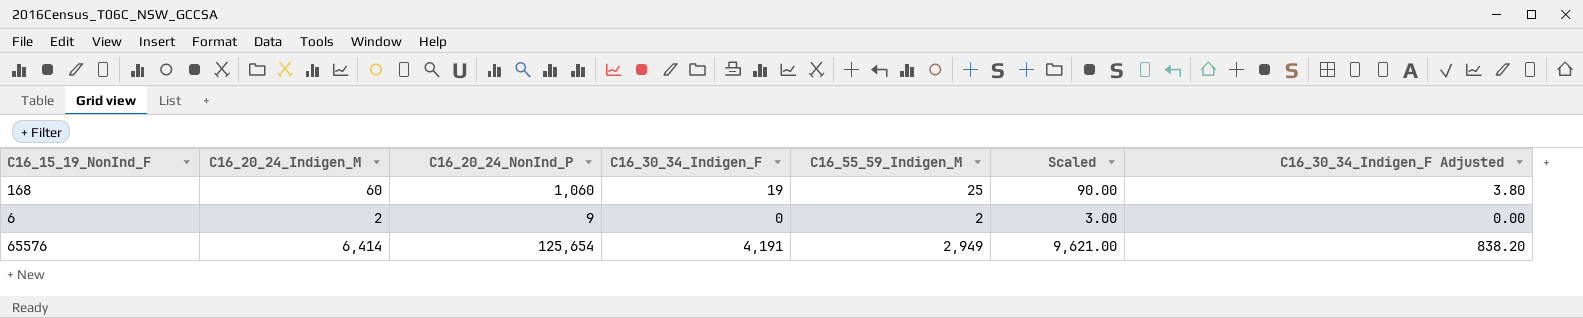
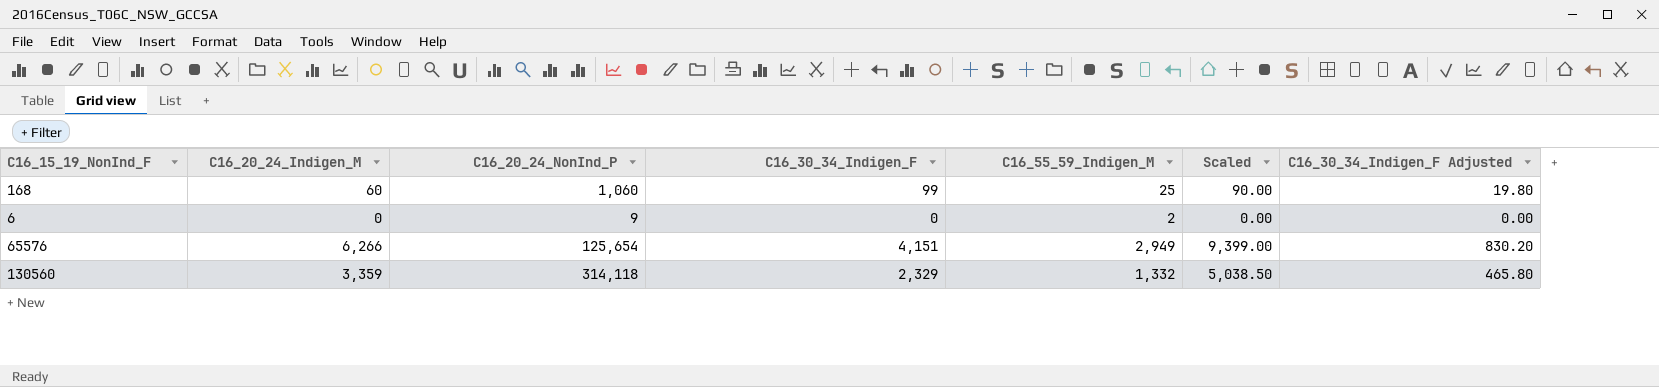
168 | C16_30_34_Indigen_F: 19 -> 99
168 | C16_30_34_Indigen_F Adjusted: 3.80 -> 19.80
6 | C16_20_24_Indigen_M: 2 -> 0
6 | Scaled: 3.00 -> 0.00
65576 | C16_20_24_Indigen_M: 6,414 -> 6,266
65576 | C16_30_34_Indigen_F: 4,191 -> 4,151
65576 | Scaled: 9,621.00 -> 9,399.00
65576 | C16_30_34_Indigen_F Adjusted: 838.20 -> 830.20
row 130560: none -> 3,359 | 314,118 | 2,329 | 1,332 | 5,038.50 | 465.80

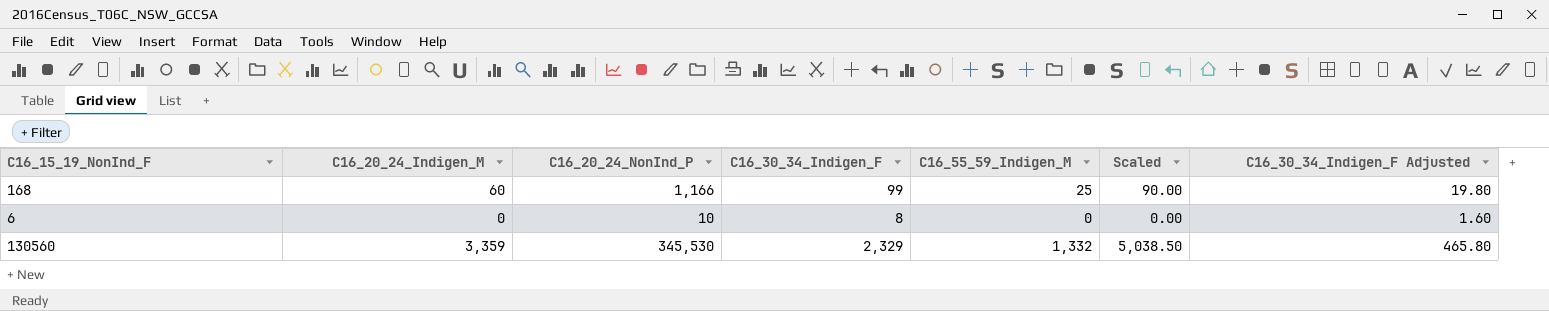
row 65576: 6,266 | 125,654 | 4,151 | 2,949 | 9,399.00 | 830.20 -> none
168 | C16_20_24_NonInd_P: 1,060 -> 1,166
6 | C16_20_24_NonInd_P: 9 -> 10
6 | C16_30_34_Indigen_F: 0 -> 8
6 | C16_55_59_Indigen_M: 2 -> 0
6 | C16_30_34_Indigen_F Adjusted: 0.00 -> 1.60
130560 | C16_20_24_NonInd_P: 314,118 -> 345,530

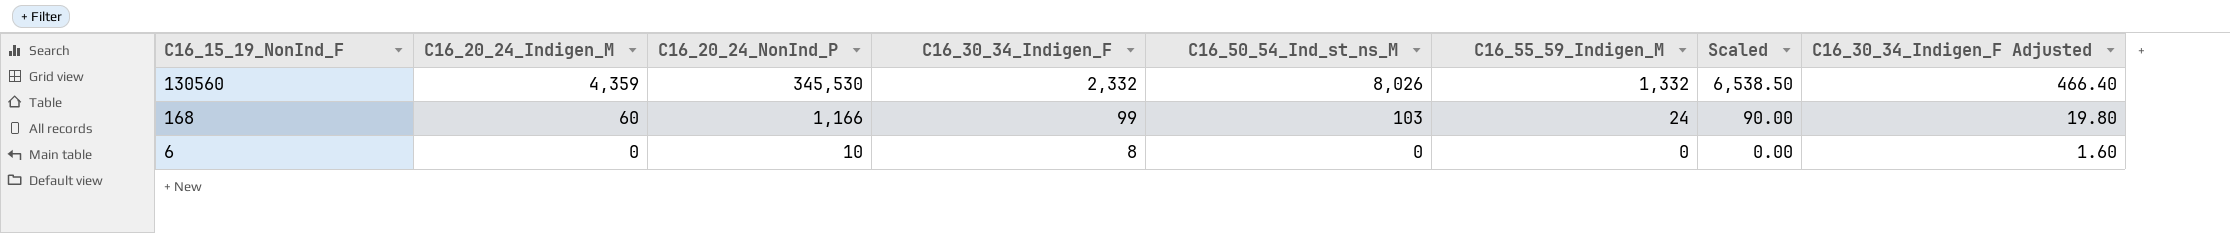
row order: none -> C16_15_19_NonInd_F descending
column C16_50_54_Ind_st_ns_M | position: none -> 5
130560 | C16_20_24_Indigen_M: 3,359 -> 4,359
130560 | C16_30_34_Indigen_F: 2,329 -> 2,332
130560 | Scaled: 5,038.50 -> 6,538.50
130560 | C16_30_34_Indigen_F Adjusted: 465.80 -> 466.40
168 | C16_55_59_Indigen_M: 25 -> 24

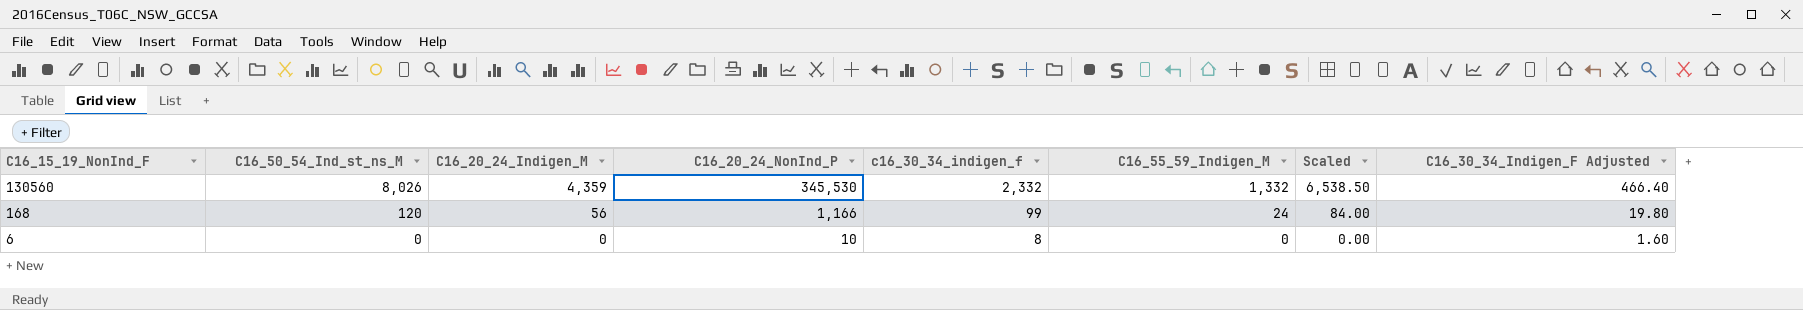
column C16_50_54_Ind_st_ns_M | position: 5 -> 2
column name: C16_30_34_Indigen_F -> c16_30_34_indigen_f
168 | C16_50_54_Ind_st_ns_M: 103 -> 120
168 | C16_20_24_Indigen_M: 60 -> 56
168 | Scaled: 90.00 -> 84.00

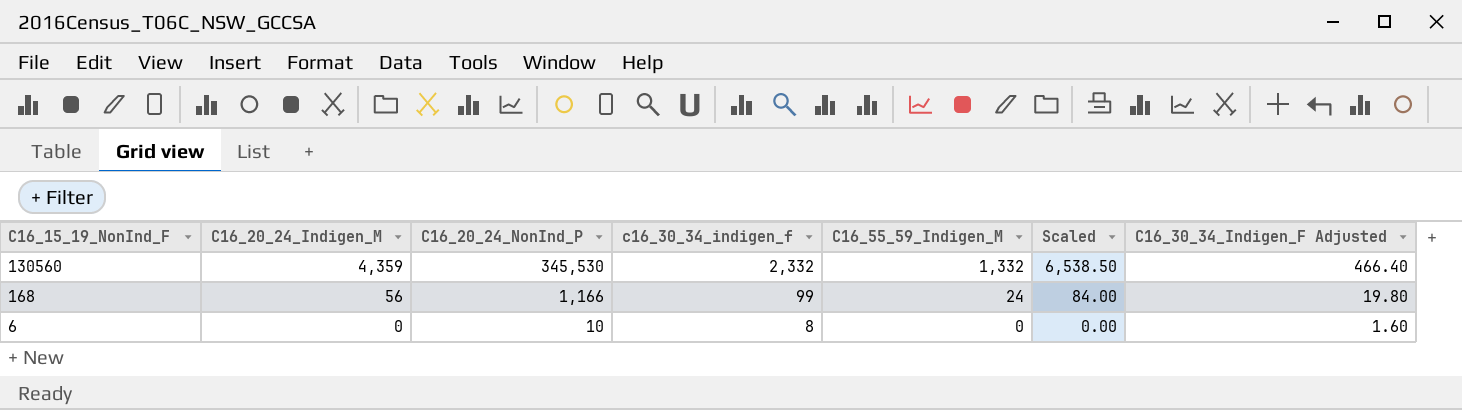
column C16_50_54_Ind_st_ns_M | position: 2 -> none

